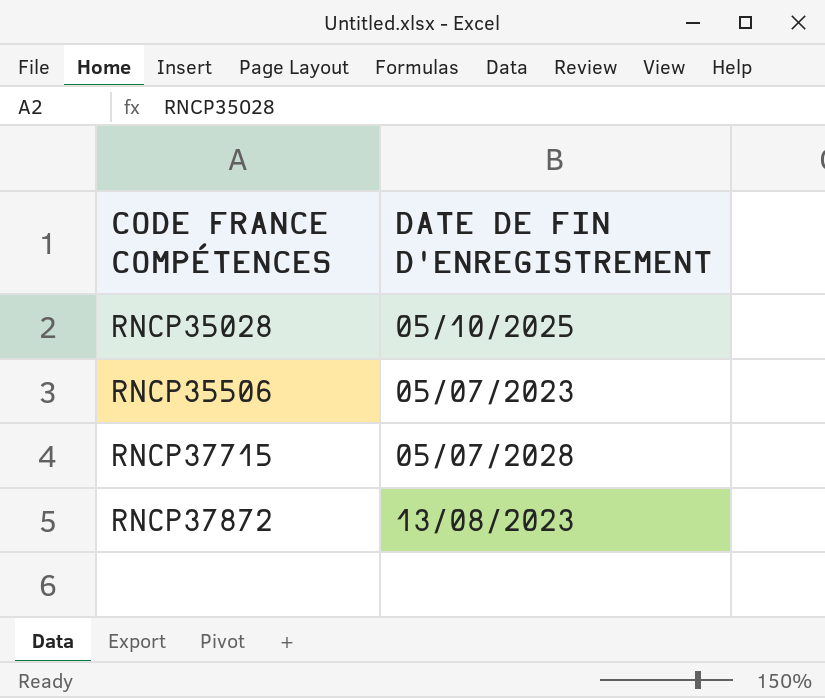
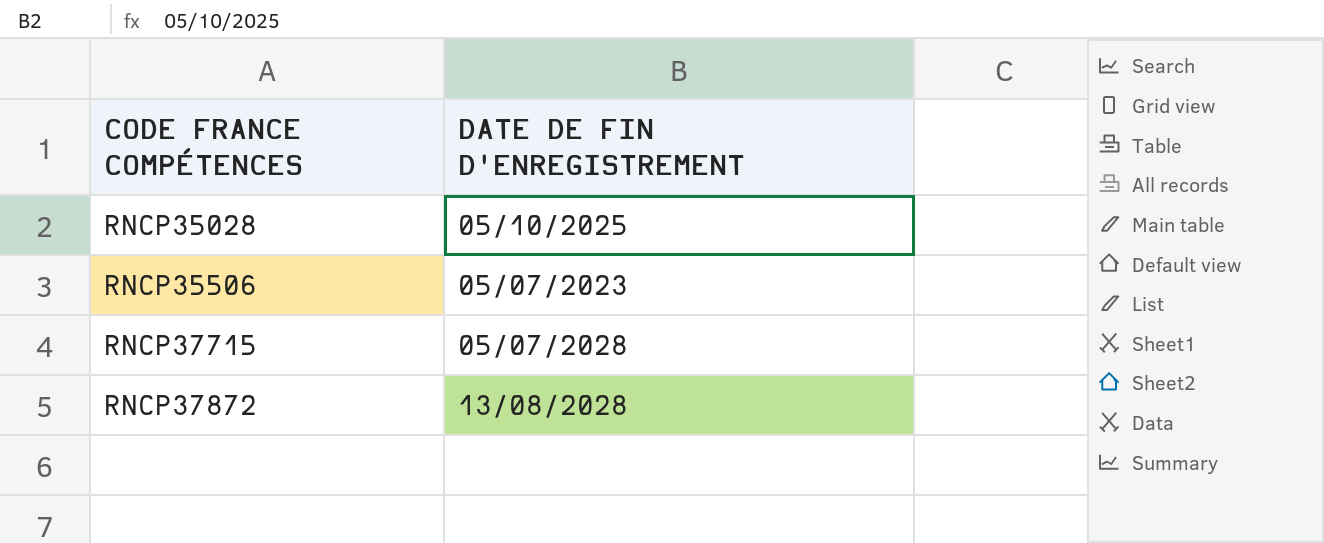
RNCP37872 | DATE DE FIN D'ENREGISTREMENT: 13/08/2023 -> 13/08/2028

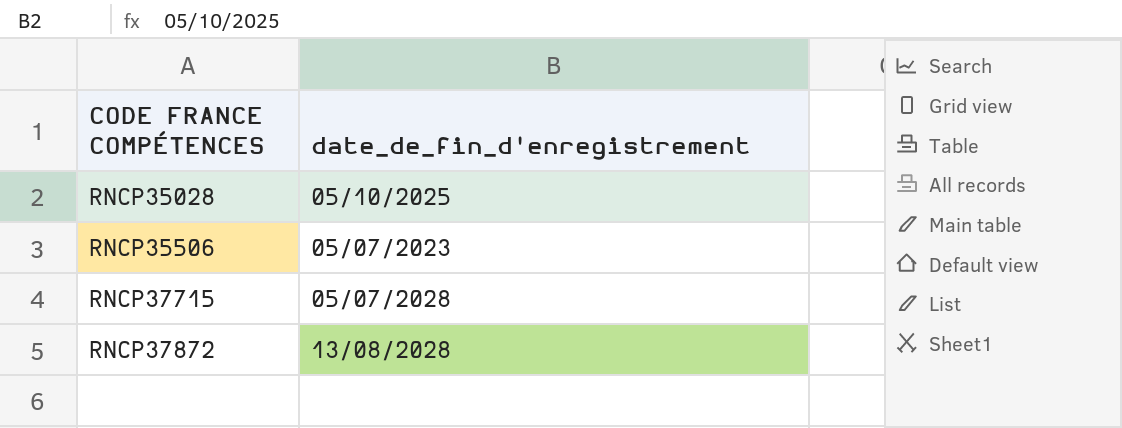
column name: DATE DE FIN D'ENREGISTREMENT -> date_de_fin_d'enregistrement

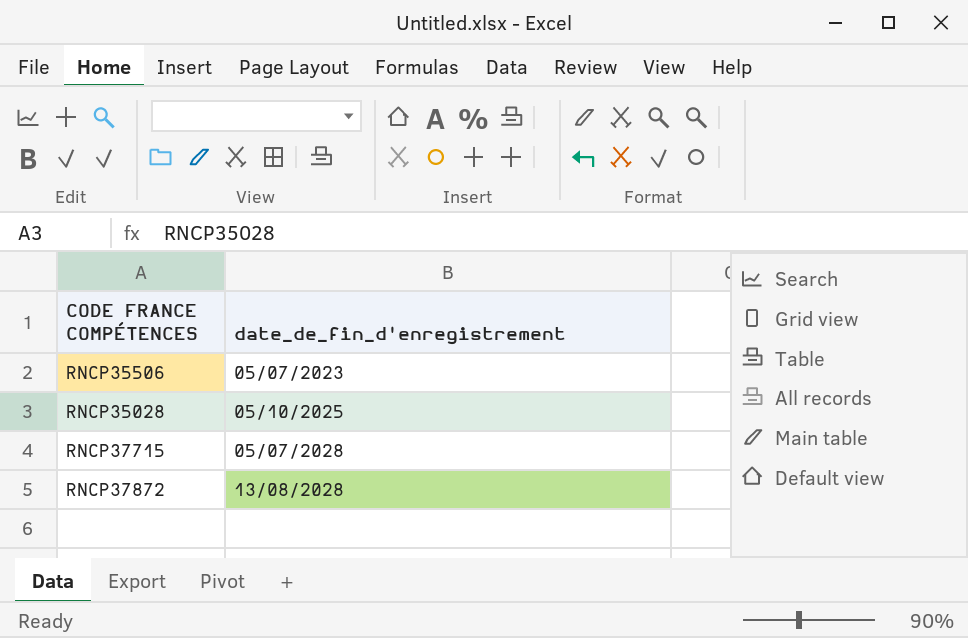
row order: CODE FRANCE COMPÉTENCES ascending -> date_de_fin_d'enregistrement ascending

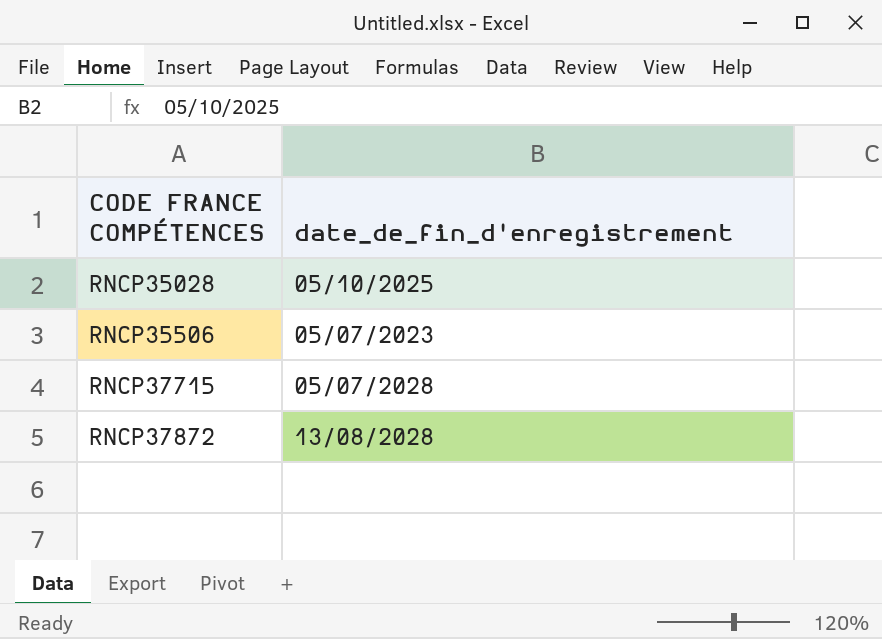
row order: date_de_fin_d'enregistrement ascending -> CODE FRANCE COMPÉTENCES ascending

